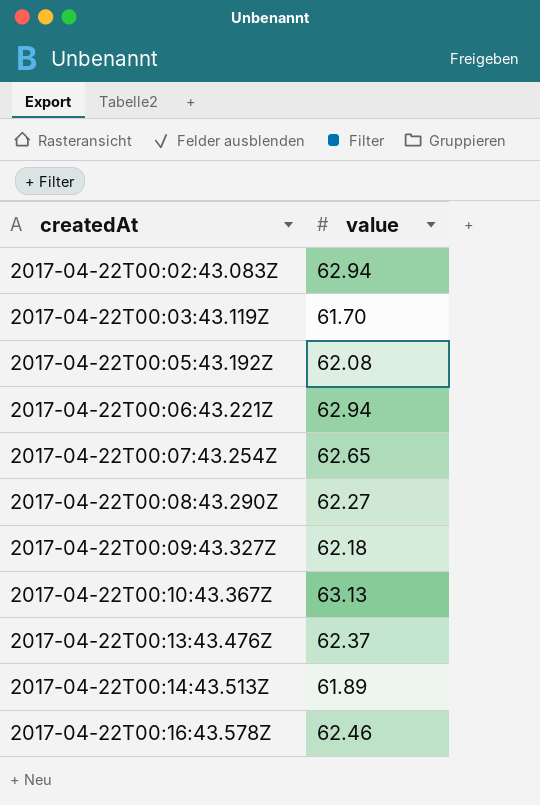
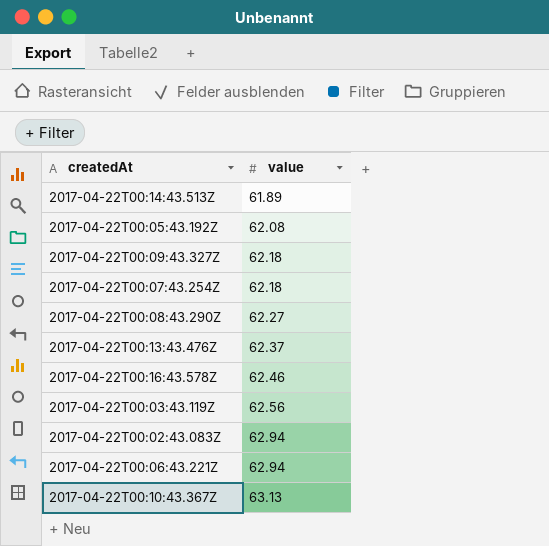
row order: createdAt ascending -> value ascending
2017-04-22T00:07:43.254Z | value: 62.65 -> 62.18
2017-04-22T00:03:43.119Z | value: 61.70 -> 62.56

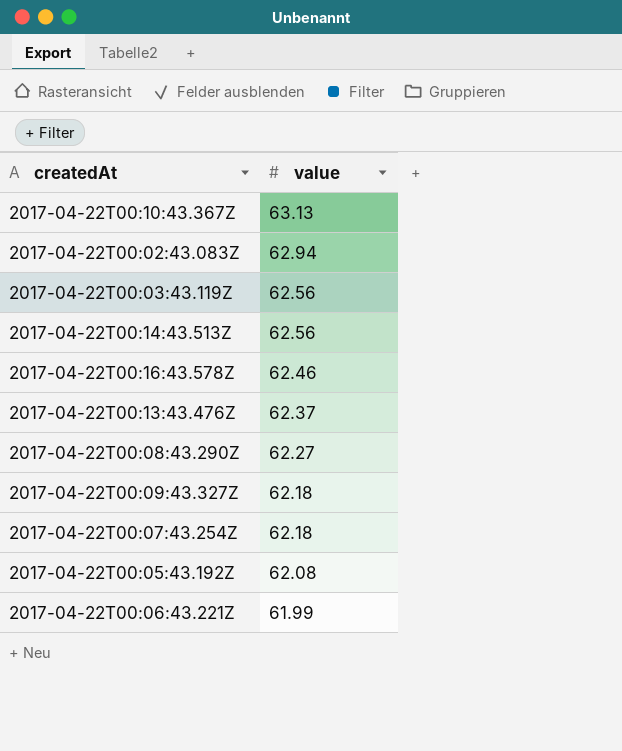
row order: value ascending -> value descending
2017-04-22T00:14:43.513Z | value: 61.89 -> 62.56
2017-04-22T00:06:43.221Z | value: 62.94 -> 61.99

